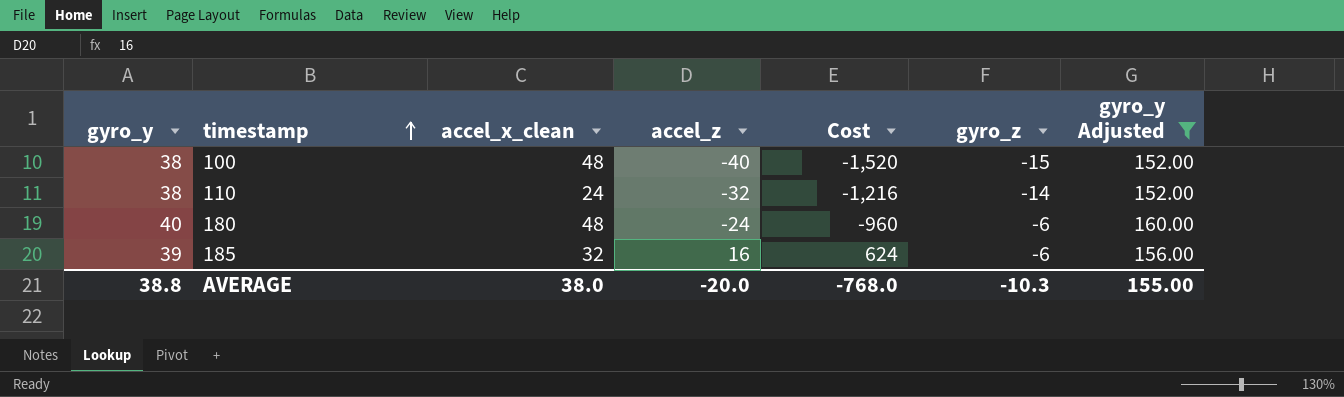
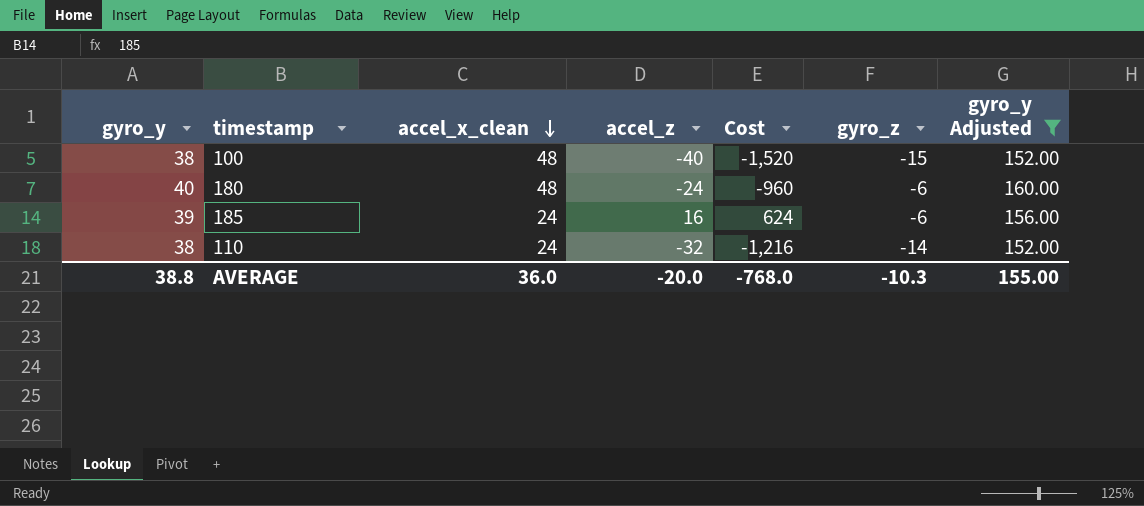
row order: timestamp ascending -> accel_x_clean descending
185 | accel_x_clean: 32 -> 24
AVERAGE | accel_x_clean: 38.0 -> 36.0

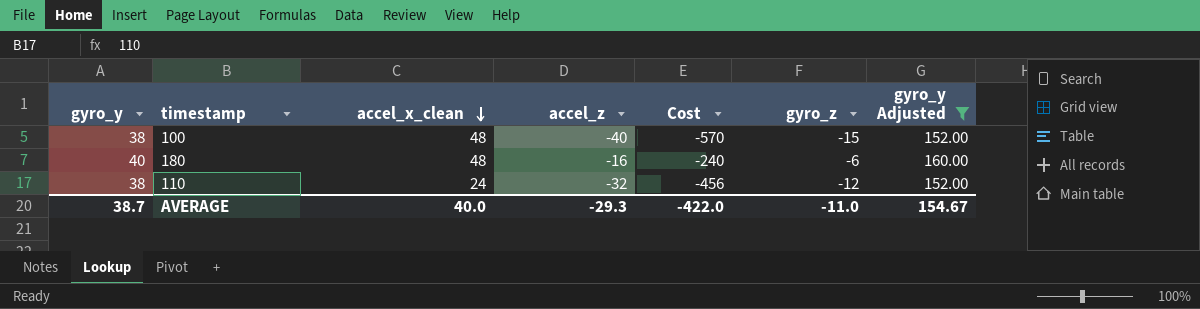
column Cost | formula: [gyro_y] * [accel_z] -> [gyro_y] * [gyro_z]
row 185: 39 | 24 | 16 | 624 | -6 | 156.00 -> none
180 | accel_z: -24 -> -16
110 | gyro_z: -14 -> -12
AVERAGE | gyro_y: 38.8 -> 38.7
AVERAGE | accel_x_clean: 36.0 -> 40.0
AVERAGE | accel_z: -20.0 -> -29.3
AVERAGE | Cost: -768.0 -> -422.0
AVERAGE | gyro_z: -10.3 -> -11.0
AVERAGE | gyro_y Adjusted: 155.00 -> 154.67

